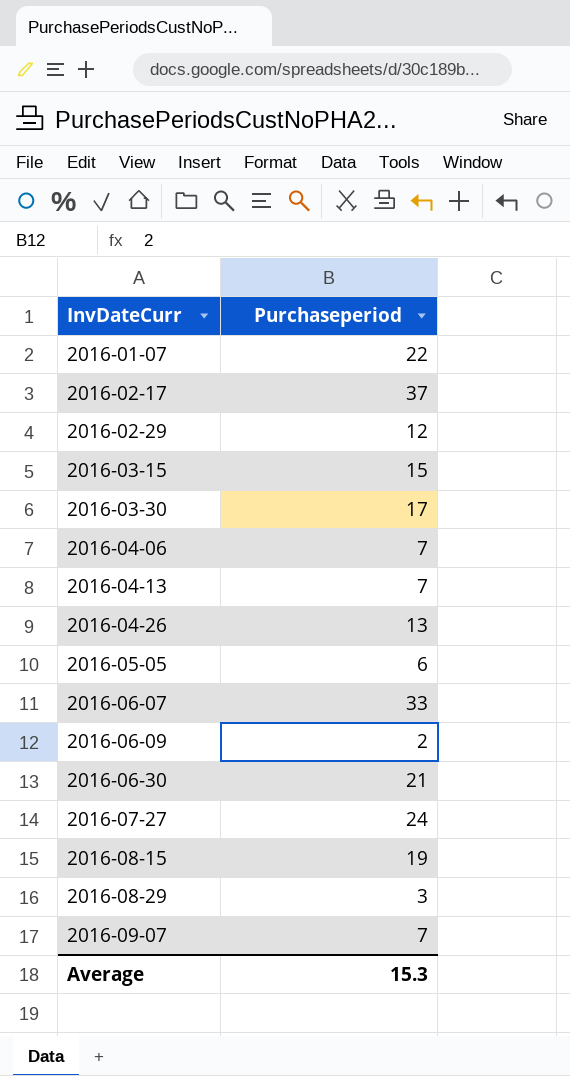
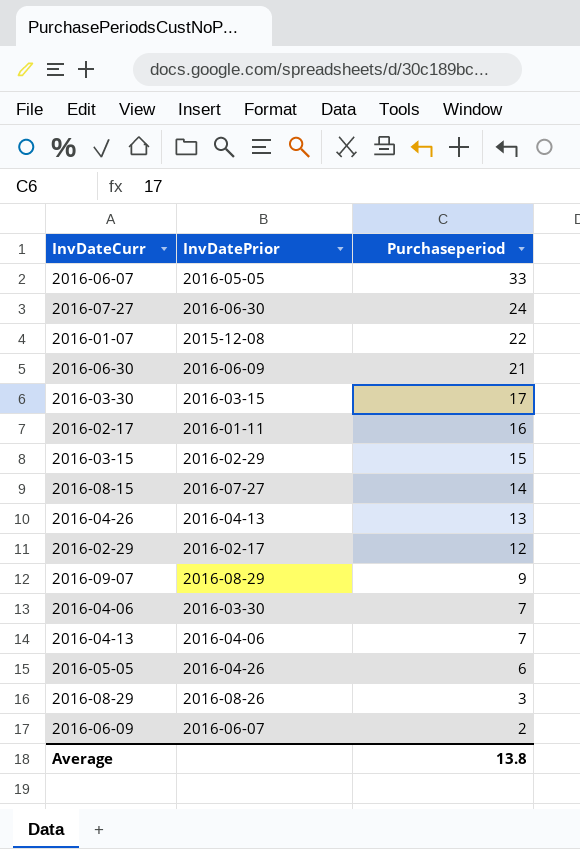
row order: InvDateCurr ascending -> Purchaseperiod descending
column InvDatePrior | position: none -> 2
2016-02-17 | Purchaseperiod: 37 -> 16
2016-08-15 | Purchaseperiod: 19 -> 14
2016-09-07 | Purchaseperiod: 7 -> 9
Average | Purchaseperiod: 15.3 -> 13.8

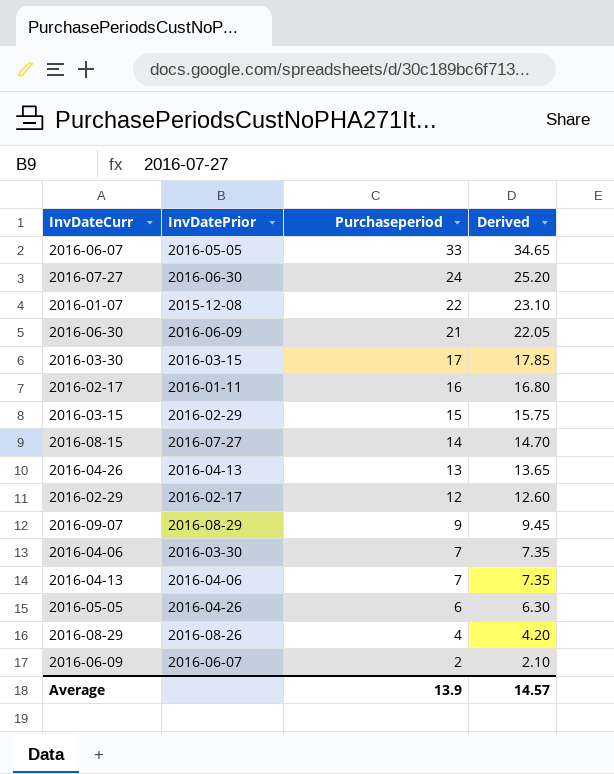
column Derived | formula: none -> [Purchaseperiod] * 1.05
2016-08-29 | Purchaseperiod: 3 -> 4
Average | Purchaseperiod: 13.8 -> 13.9

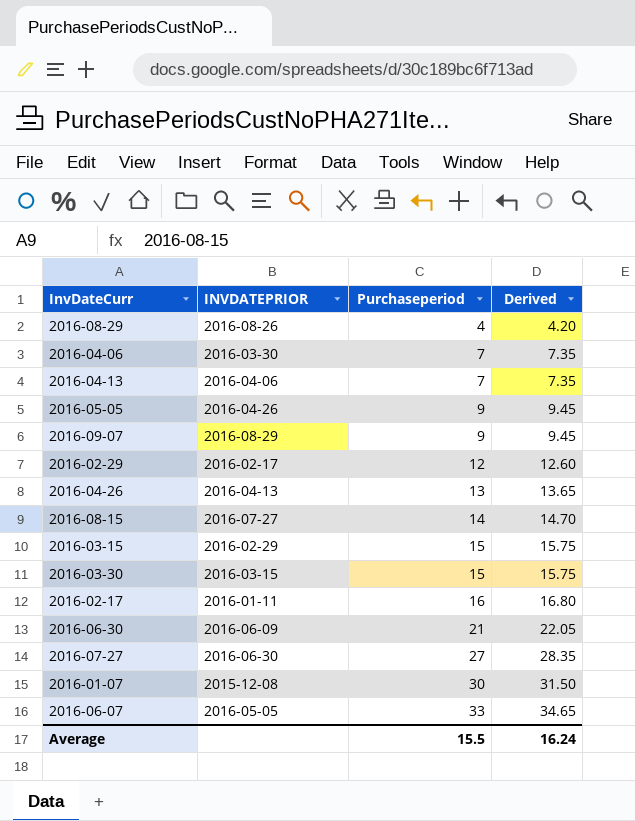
row order: Purchaseperiod descending -> Purchaseperiod ascending
column name: InvDatePrior -> INVDATEPRIOR
row 2016-06-09: 2016-06-07 | 2 | 2.10 -> none
2016-05-05 | Purchaseperiod: 6 -> 9
2016-05-05 | Derived: 6.30 -> 9.45
2016-03-30 | Purchaseperiod: 17 -> 15
2016-03-30 | Derived: 17.85 -> 15.75
2016-07-27 | Purchaseperiod: 24 -> 27
2016-07-27 | Derived: 25.20 -> 28.35
2016-01-07 | Purchaseperiod: 22 -> 30
2016-01-07 | Derived: 23.10 -> 31.50
Average | Purchaseperiod: 13.9 -> 15.5
Average | Derived: 14.57 -> 16.24

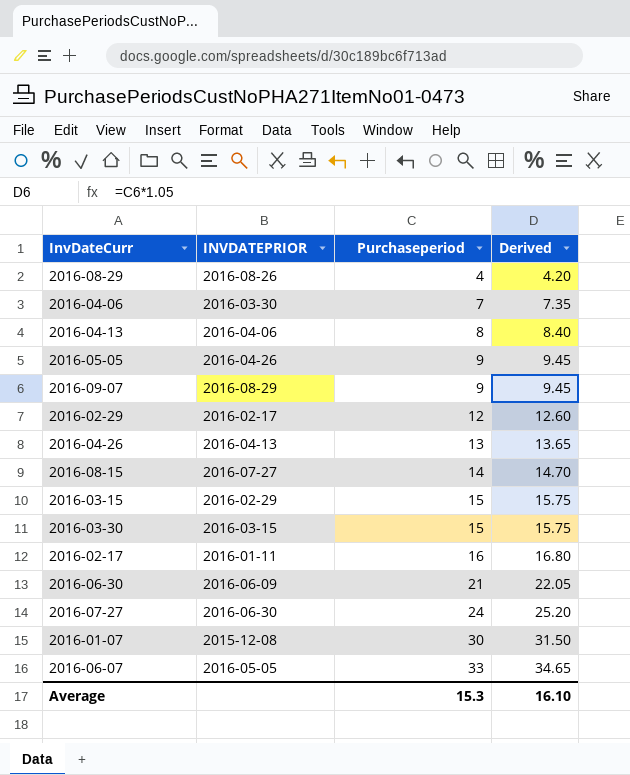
2016-04-13 | Purchaseperiod: 7 -> 8
2016-04-13 | Derived: 7.35 -> 8.40
2016-07-27 | Purchaseperiod: 27 -> 24
2016-07-27 | Derived: 28.35 -> 25.20
Average | Purchaseperiod: 15.5 -> 15.3
Average | Derived: 16.24 -> 16.10

